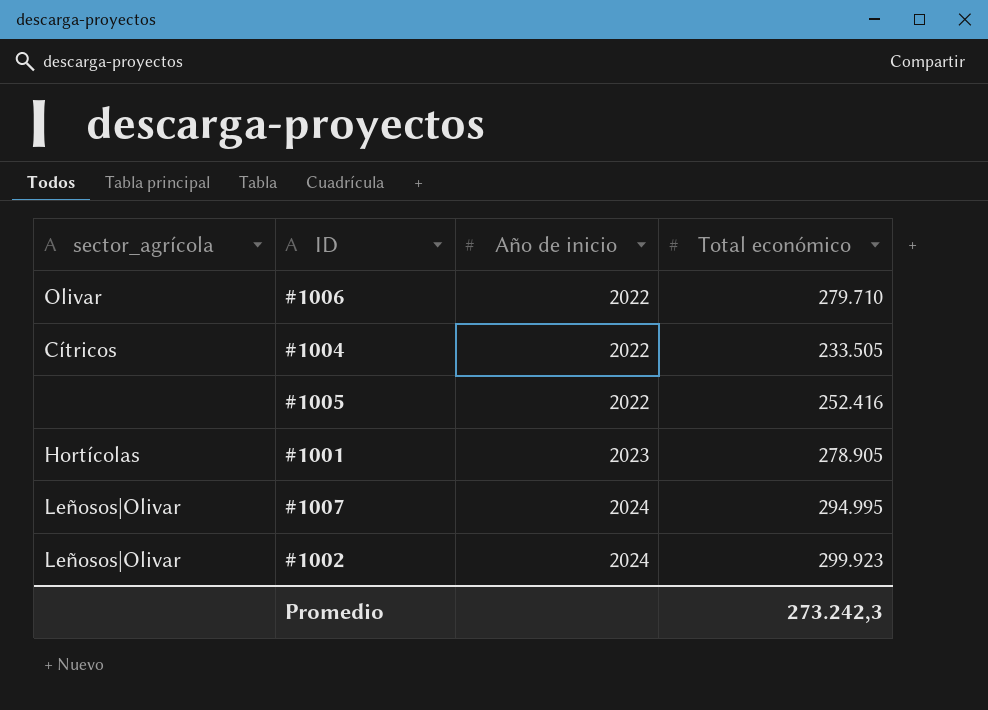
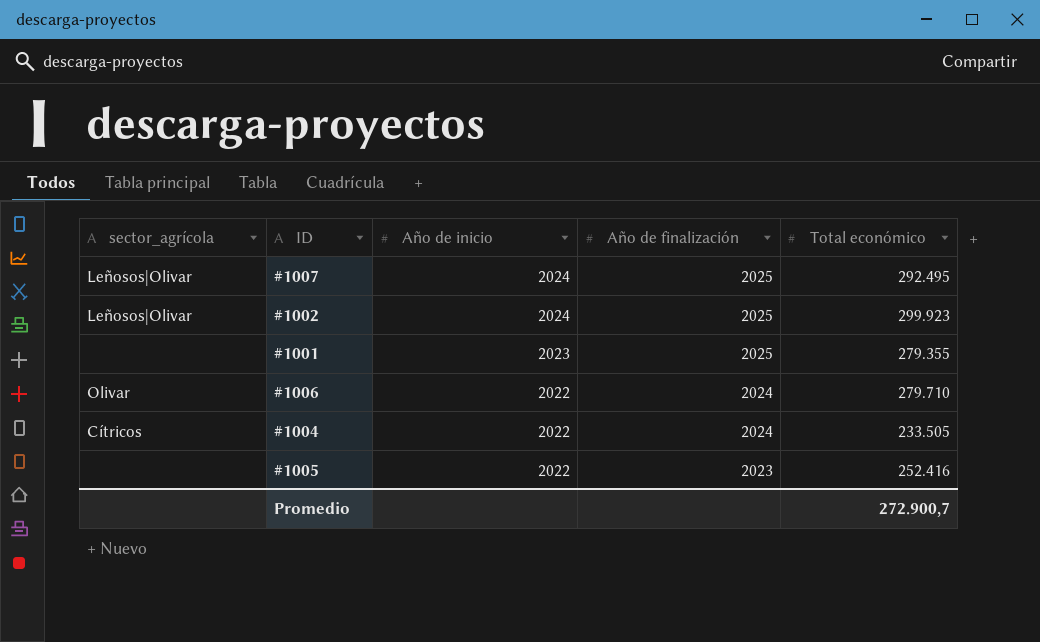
row order: Año de inicio ascending -> Año de inicio descending
column Año de finalización | position: none -> 4
#1007 | Total económico: 294.995 -> 292.495
#1001 | sector_agrícola: Hortícolas -> none
#1001 | Total económico: 278.905 -> 279.355
Promedio | Total económico: 273.242,3 -> 272.900,7

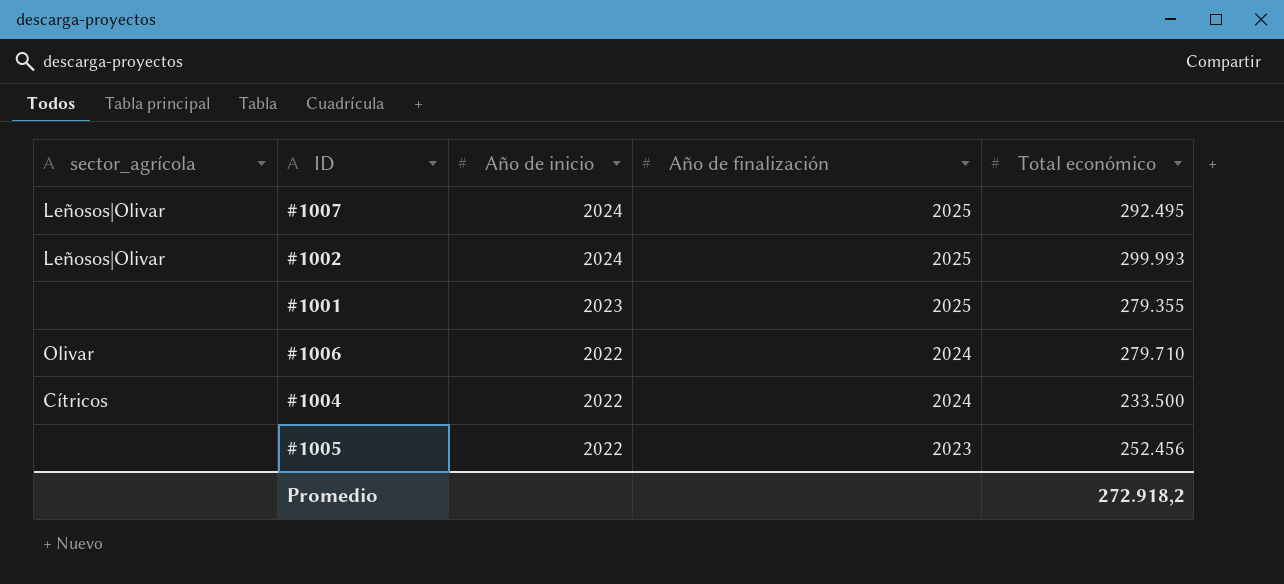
#1002 | Total económico: 299.923 -> 299.993
#1004 | Total económico: 233.505 -> 233.500
#1005 | Total económico: 252.416 -> 252.456
Promedio | Total económico: 272.900,7 -> 272.918,2

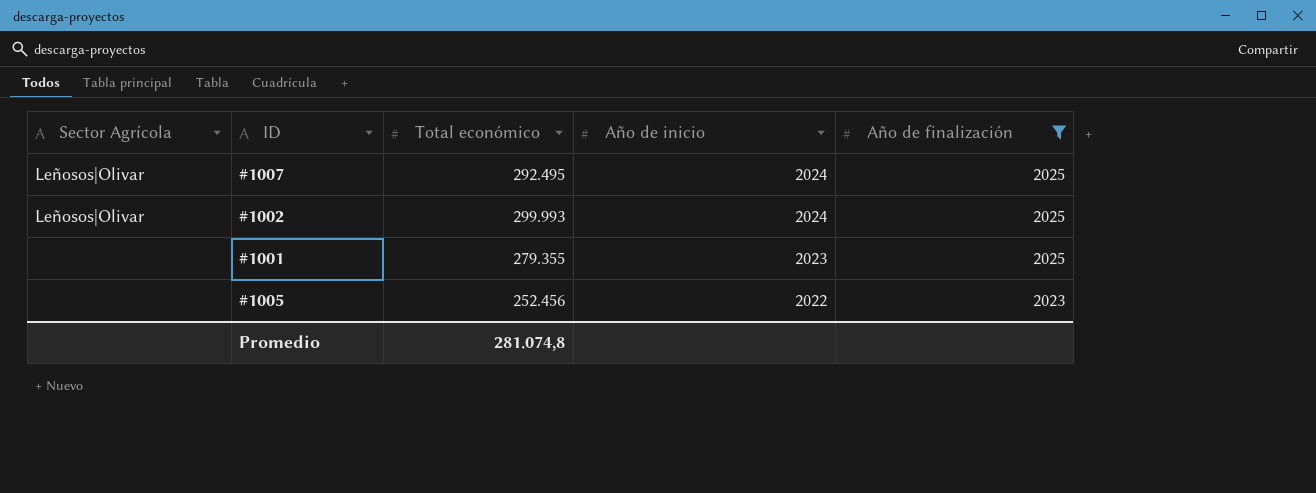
filter: none -> Año de finalización != 2024
column name: sector_agrícola -> Sector Agrícola
column Total económico | position: 5 -> 3
Promedio | Total económico: 272.918,2 -> 281.074,8

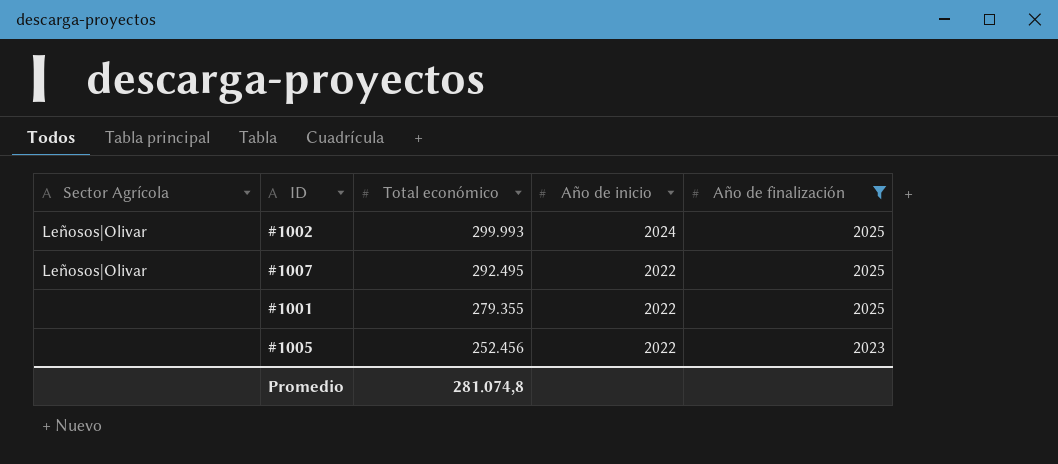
row order: Año de inicio descending -> Total económico descending
#1007 | Año de inicio: 2024 -> 2022
#1001 | Año de inicio: 2023 -> 2022

